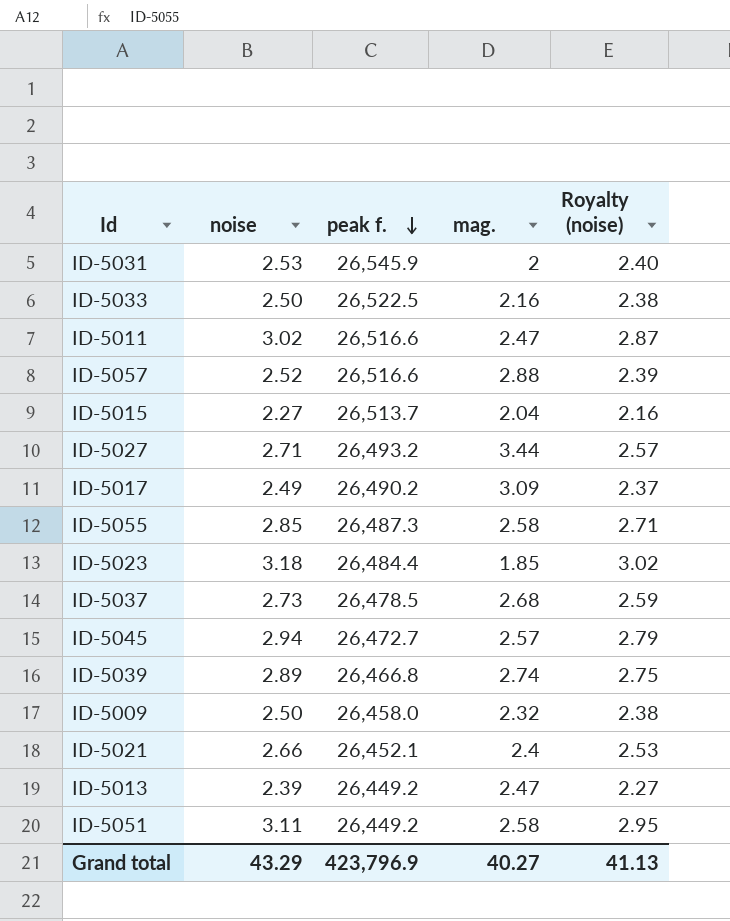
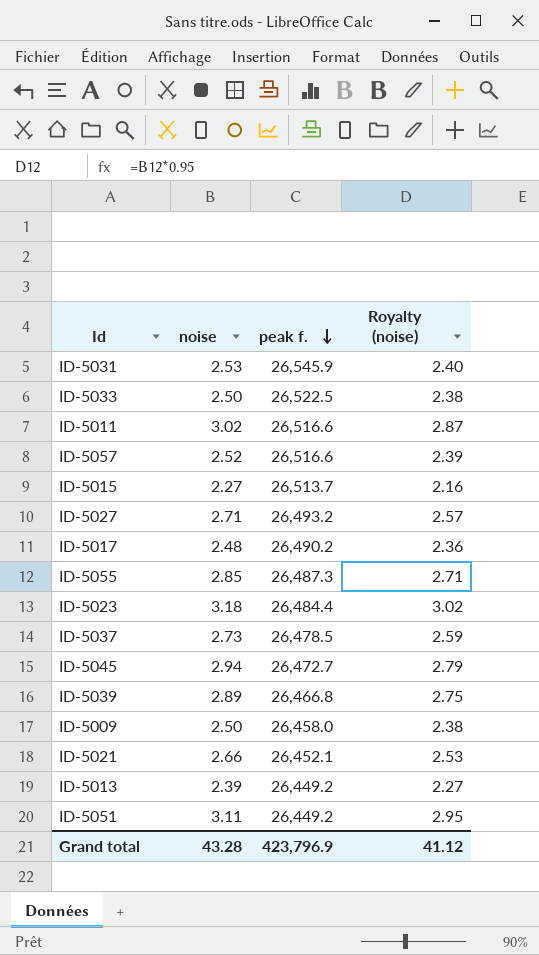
column mag. | position: 4 -> none
ID-5017 | noise: 2.49 -> 2.48
ID-5017 | Royalty (noise): 2.37 -> 2.36
Grand total | noise: 43.29 -> 43.28
Grand total | Royalty (noise): 41.13 -> 41.12

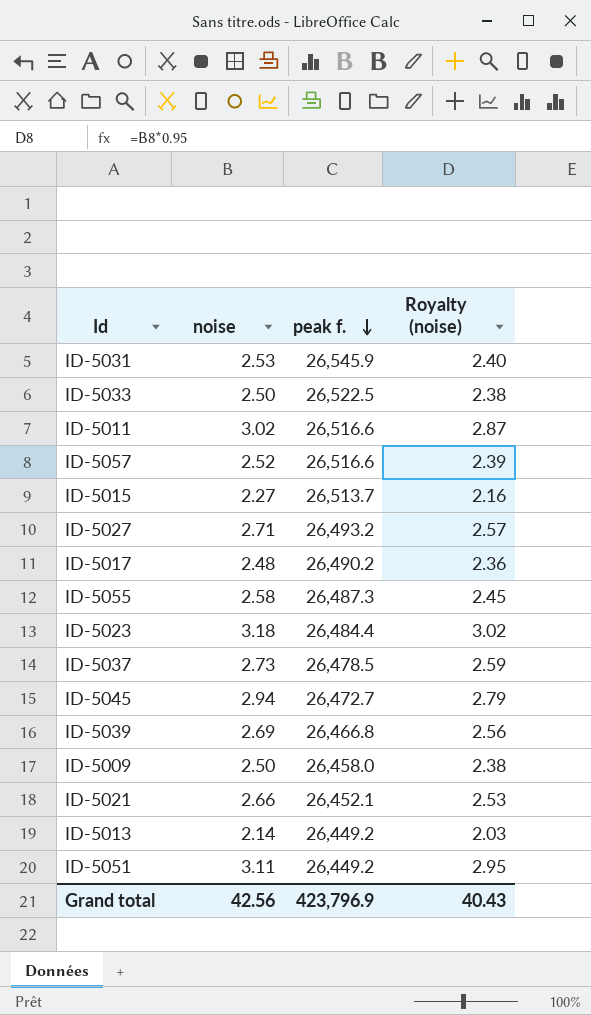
ID-5055 | noise: 2.85 -> 2.58
ID-5055 | Royalty (noise): 2.71 -> 2.45
ID-5039 | noise: 2.89 -> 2.69
ID-5039 | Royalty (noise): 2.75 -> 2.56
ID-5013 | noise: 2.39 -> 2.14
ID-5013 | Royalty (noise): 2.27 -> 2.03
Grand total | noise: 43.28 -> 42.56
Grand total | Royalty (noise): 41.12 -> 40.43

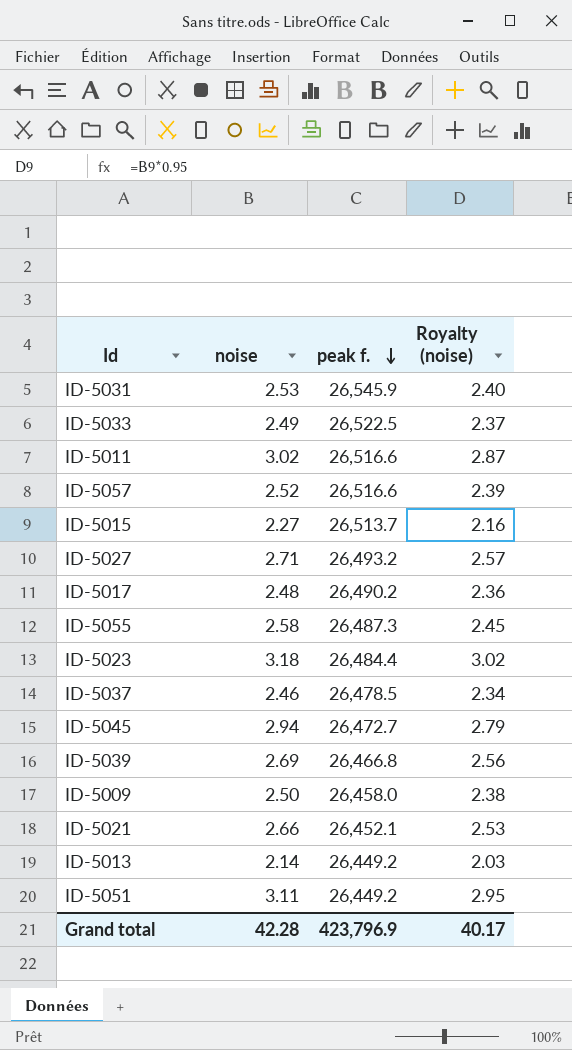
ID-5033 | noise: 2.50 -> 2.49
ID-5033 | Royalty (noise): 2.38 -> 2.37
ID-5037 | noise: 2.73 -> 2.46
ID-5037 | Royalty (noise): 2.59 -> 2.34
Grand total | noise: 42.56 -> 42.28
Grand total | Royalty (noise): 40.43 -> 40.17

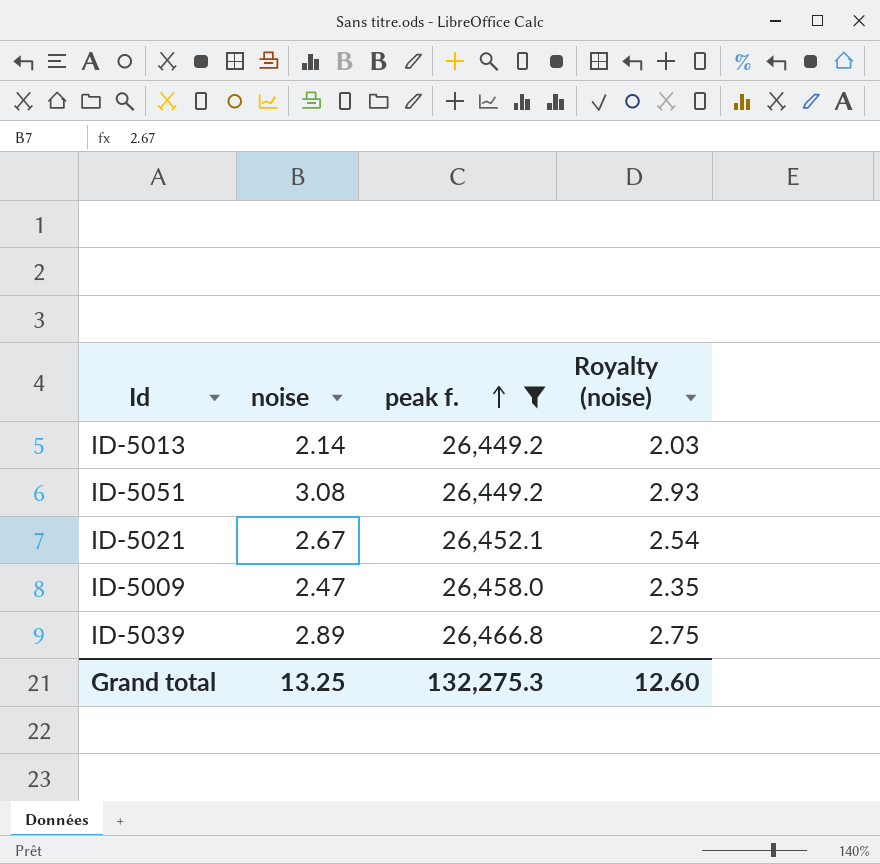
filter: none -> peak f. <= 26,466.8
row order: peak f. descending -> peak f. ascending
ID-5051 | noise: 3.11 -> 3.08
ID-5051 | Royalty (noise): 2.95 -> 2.93
ID-5021 | noise: 2.66 -> 2.67
ID-5021 | Royalty (noise): 2.53 -> 2.54
ID-5009 | noise: 2.50 -> 2.47
ID-5009 | Royalty (noise): 2.38 -> 2.35
ID-5039 | noise: 2.69 -> 2.89
ID-5039 | Royalty (noise): 2.56 -> 2.75
Grand total | noise: 42.28 -> 13.25
Grand total | peak f.: 423,796.9 -> 132,275.3
Grand total | Royalty (noise): 40.17 -> 12.60

